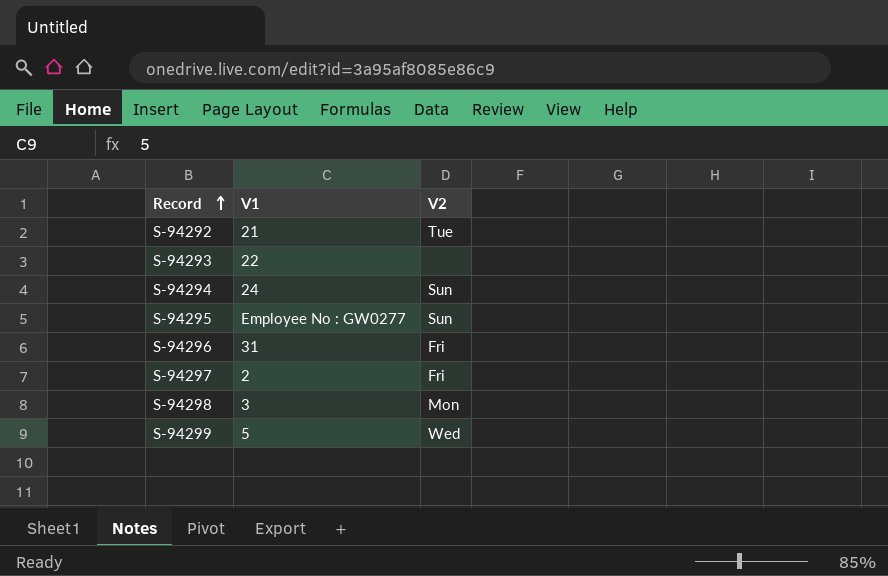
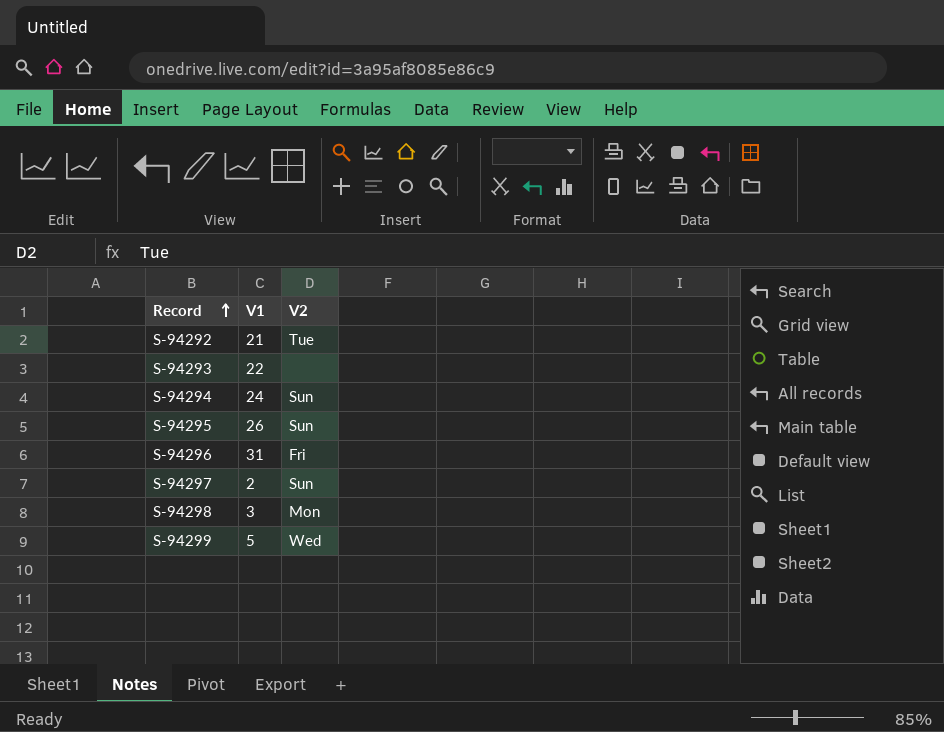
S-94295 | V1: Employee No : GW0277 -> 26
S-94297 | V2: Fri -> Sun

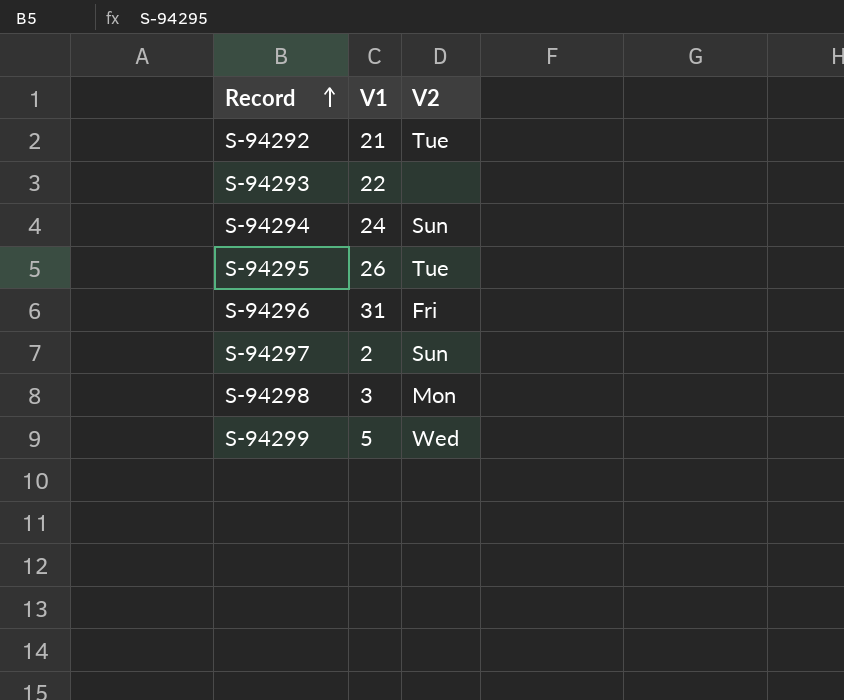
S-94295 | V2: Sun -> Tue

